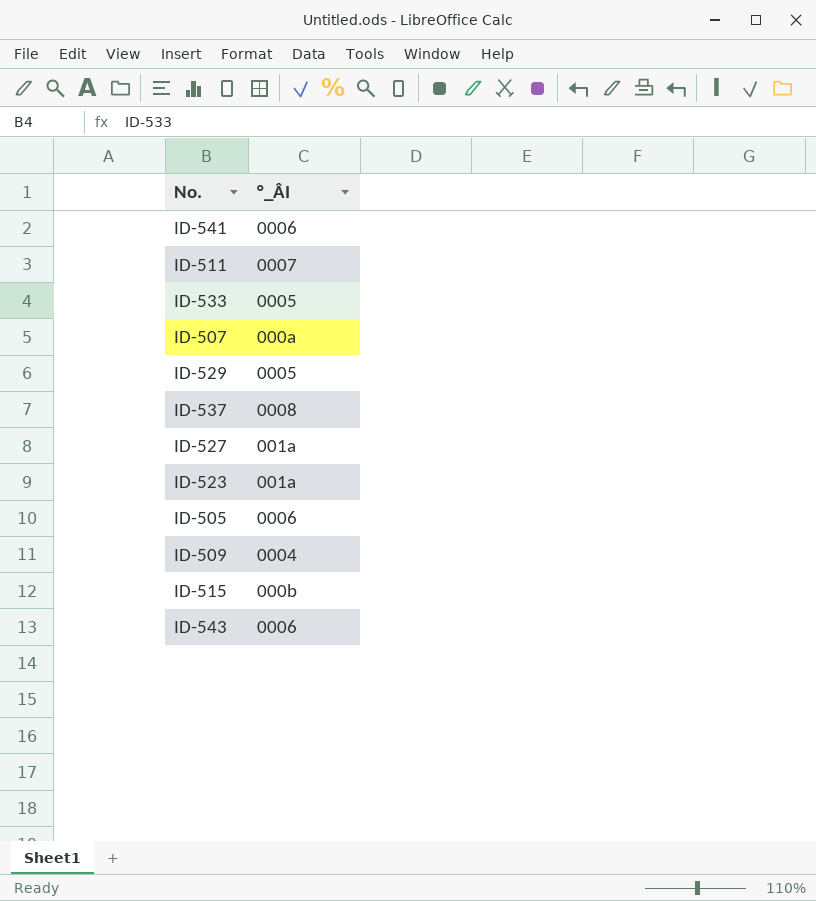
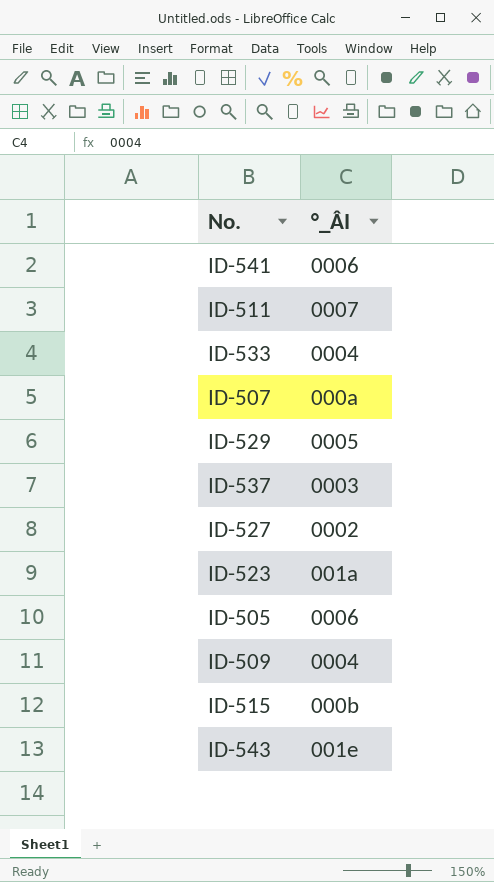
ID-533 | °_ÂI: 0005 -> 0004
ID-537 | °_ÂI: 0008 -> 0003
ID-527 | °_ÂI: 001a -> 0002
ID-543 | °_ÂI: 0006 -> 001e

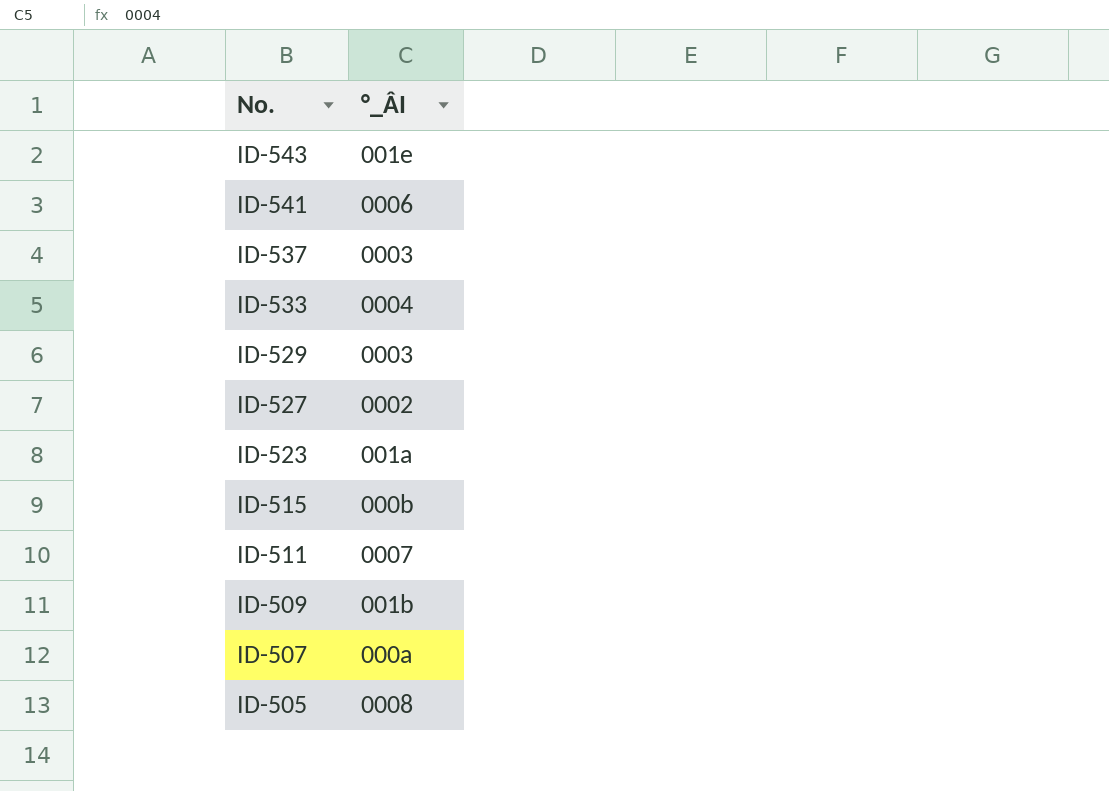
row order: none -> No. descending
ID-529 | °_ÂI: 0005 -> 0003
ID-509 | °_ÂI: 0004 -> 001b
ID-505 | °_ÂI: 0006 -> 0008

